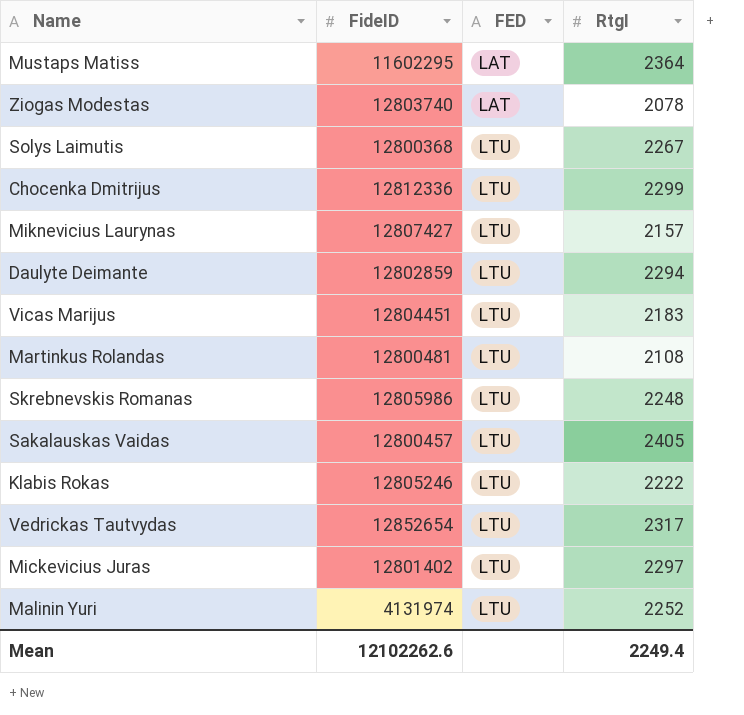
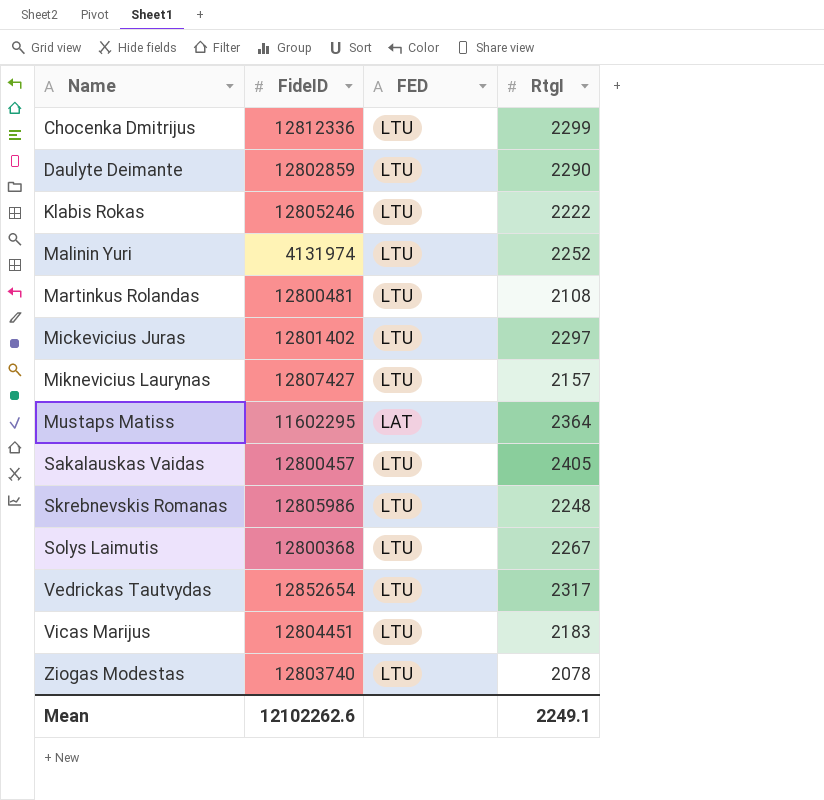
row order: FED ascending -> Name ascending
Daulyte Deimante | RtgI: 2294 -> 2290
Ziogas Modestas | FED: LAT -> LTU
Mean | RtgI: 2249.4 -> 2249.1

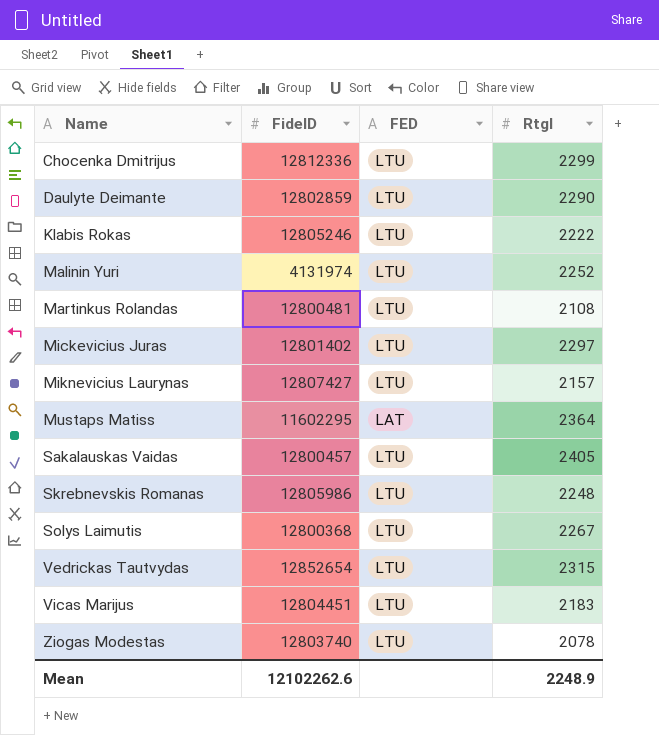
Vedrickas Tautvydas | RtgI: 2317 -> 2315
Mean | RtgI: 2249.1 -> 2248.9

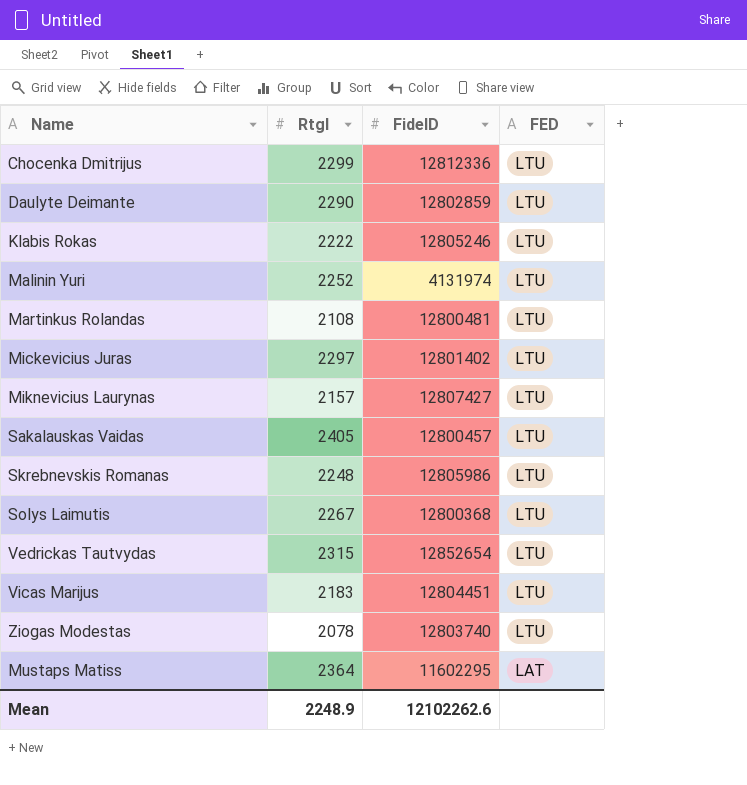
row order: Name ascending -> FED descending
column RtgI | position: 4 -> 2

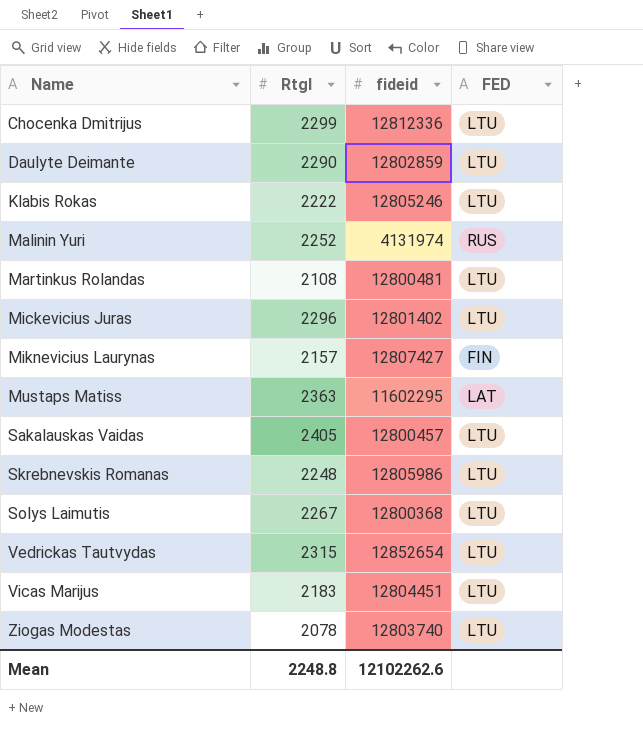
row order: FED descending -> Name ascending
column name: FideID -> fideid
Malinin Yuri | FED: LTU -> RUS
Mickevicius Juras | RtgI: 2297 -> 2296
Miknevicius Laurynas | FED: LTU -> FIN
Mustaps Matiss | RtgI: 2364 -> 2363
Mean | RtgI: 2248.9 -> 2248.8

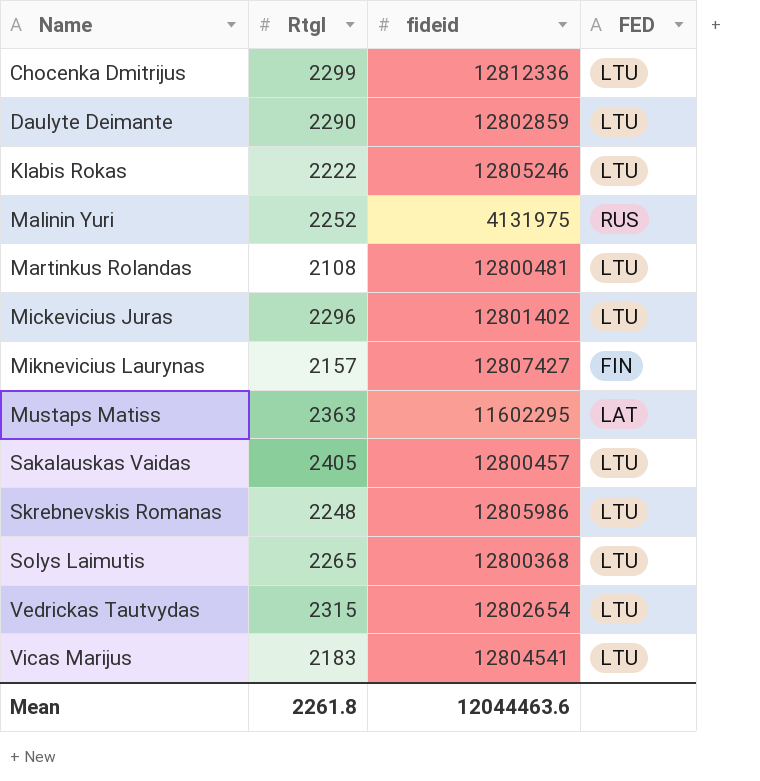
row Ziogas Modestas: 2078 | 12803740 | LTU -> none
Malinin Yuri | fideid: 4131974 -> 4131975
Solys Laimutis | RtgI: 2267 -> 2265
Vedrickas Tautvydas | fideid: 12852654 -> 12802654
Vicas Marijus | fideid: 12804451 -> 12804541
Mean | RtgI: 2248.8 -> 2261.8
Mean | fideid: 12102262.6 -> 12044463.6

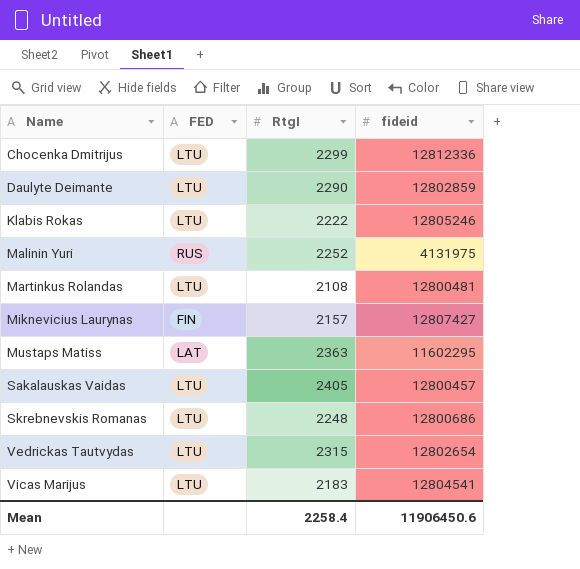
column FED | position: 4 -> 2
row Mickevicius Juras: 2296 | 12801402 | LTU -> none
row Solys Laimutis: 2265 | 12800368 | LTU -> none
Skrebnevskis Romanas | fideid: 12805986 -> 12800686
Mean | RtgI: 2261.8 -> 2258.4
Mean | fideid: 12044463.6 -> 11906450.6

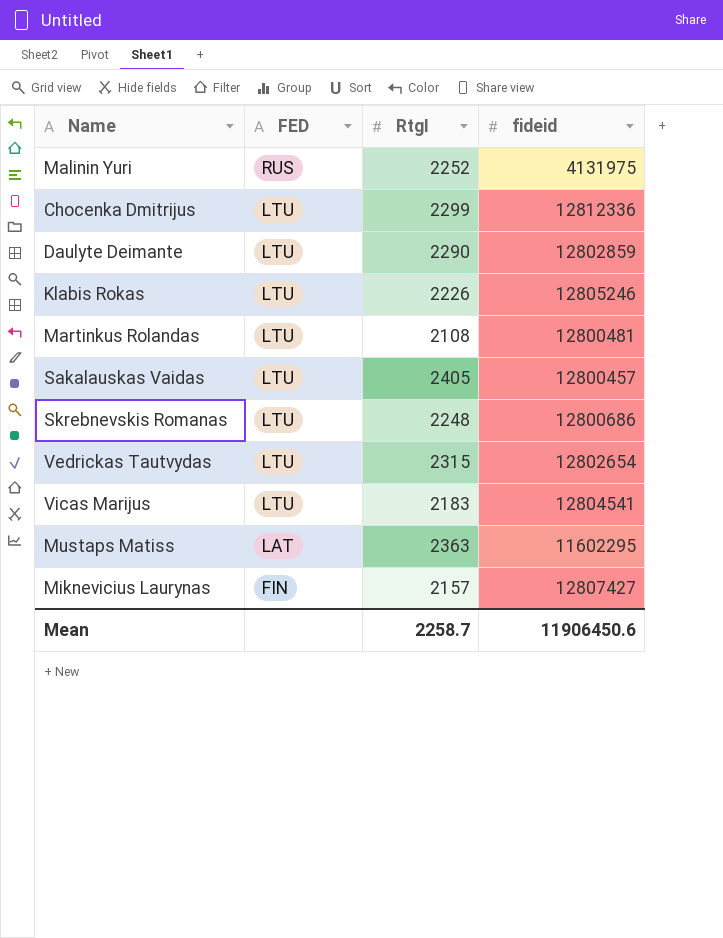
row order: Name ascending -> FED descending
Klabis Rokas | RtgI: 2222 -> 2226
Mean | RtgI: 2258.4 -> 2258.7

